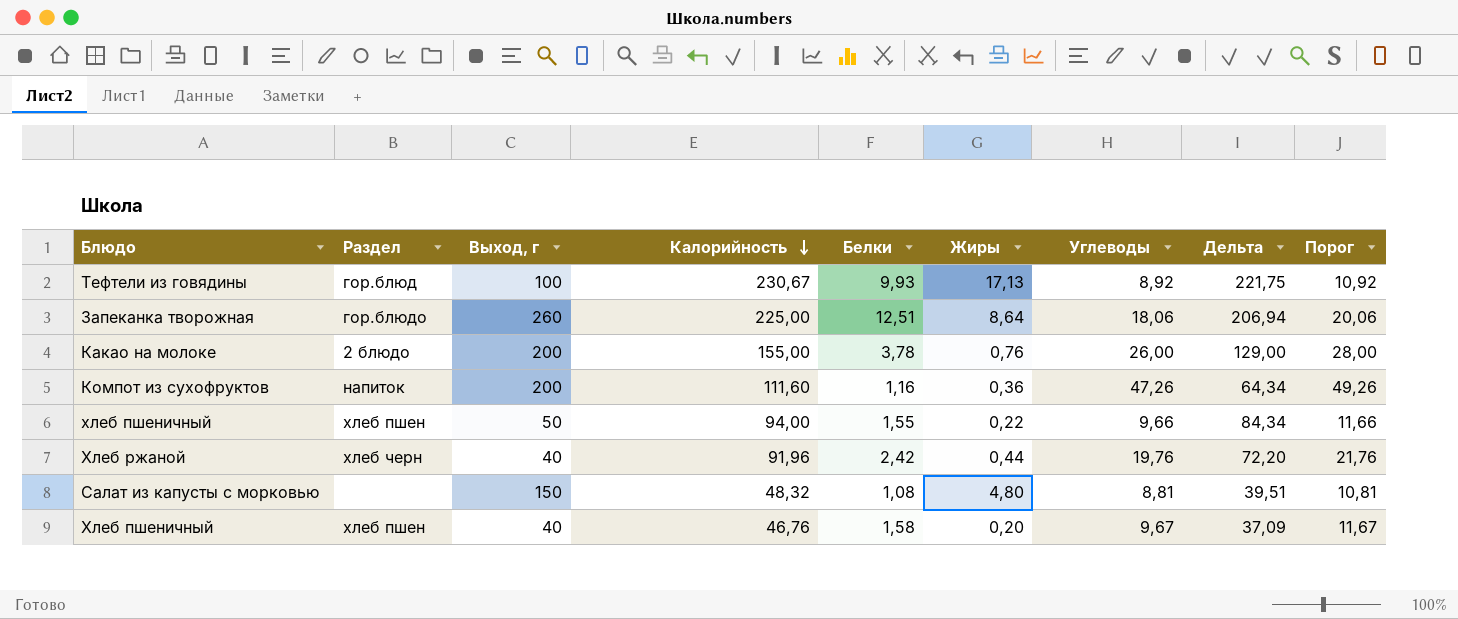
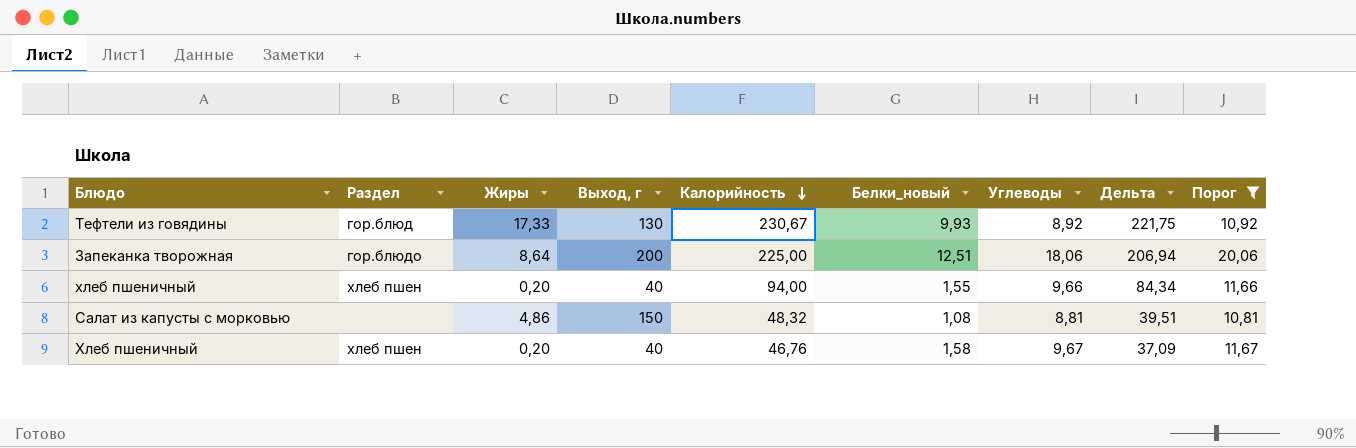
filter: none -> Порог <= 20,06
column Жиры | position: 6 -> 3
column name: Белки -> Белки_новый
Тефтели из говядины | Жиры: 17,13 -> 17,33
Тефтели из говядины | Выход, г: 100 -> 130
Запеканка творожная | Выход, г: 260 -> 200
хлеб пшеничный | Жиры: 0,22 -> 0,20
хлеб пшеничный | Выход, г: 50 -> 40
Салат из капусты с морковью | Жиры: 4,80 -> 4,86

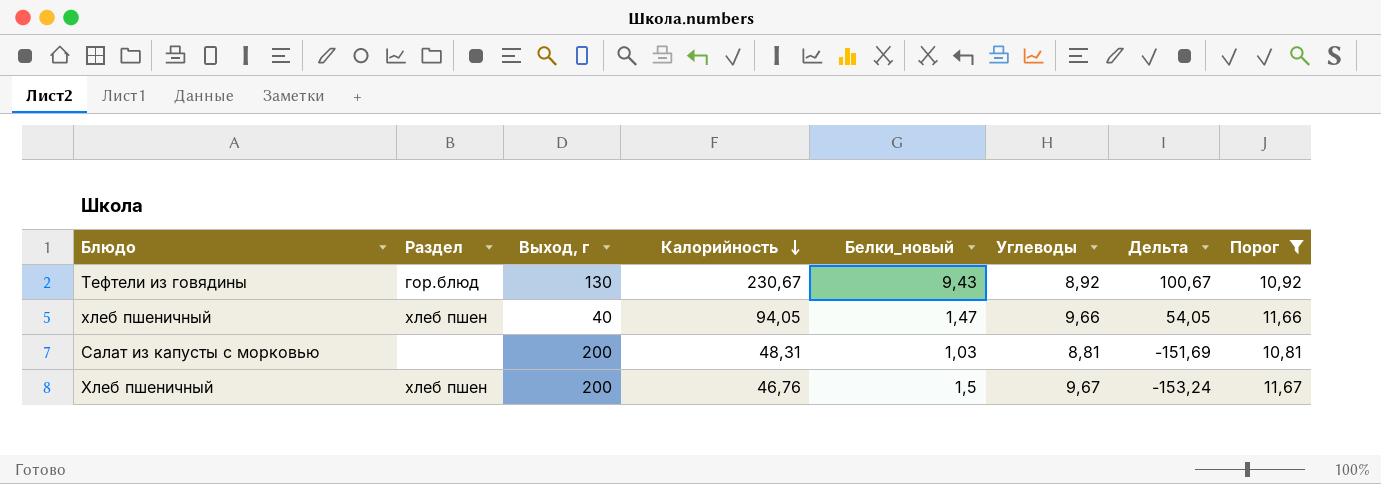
column Жиры | position: 3 -> none
column Дельта | formula: [Калорийность] - [Углеводы] -> [Калорийность] - [Выход, г]
row Запеканка творожная: гор.блюдо | 8,64 | 200 | 225,00 | 12,51 | 18,06 | 206,94 | 20,06 -> none
Тефтели из говядины | Белки_новый: 9,93 -> 9,43
хлеб пшеничный | Калорийность: 94,00 -> 94,05
хлеб пшеничный | Белки_новый: 1,55 -> 1,47
Салат из капусты с морковью | Выход, г: 150 -> 200
Салат из капусты с морковью | Калорийность: 48,32 -> 48,31
Салат из капусты с морковью | Белки_новый: 1,08 -> 1,03
Хлеб пшеничный | Выход, г: 40 -> 200
Хлеб пшеничный | Белки_новый: 1,58 -> 1,5

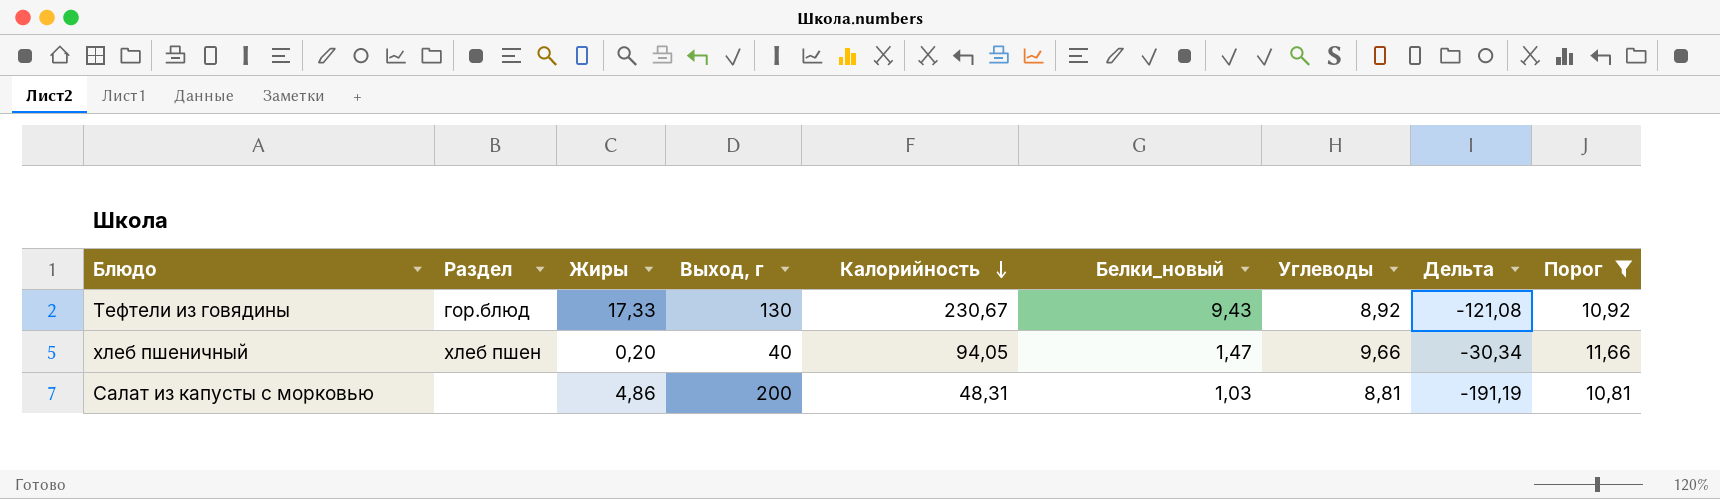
column Жиры | position: none -> 3
column Дельта | formula: [Калорийность] - [Выход, г] -> [Углеводы] - [Выход, г]
row Хлеб пшеничный: хлеб пшен | 200 | 46,76 | 1,5 | 9,67 | -153,24 | 11,67 -> none

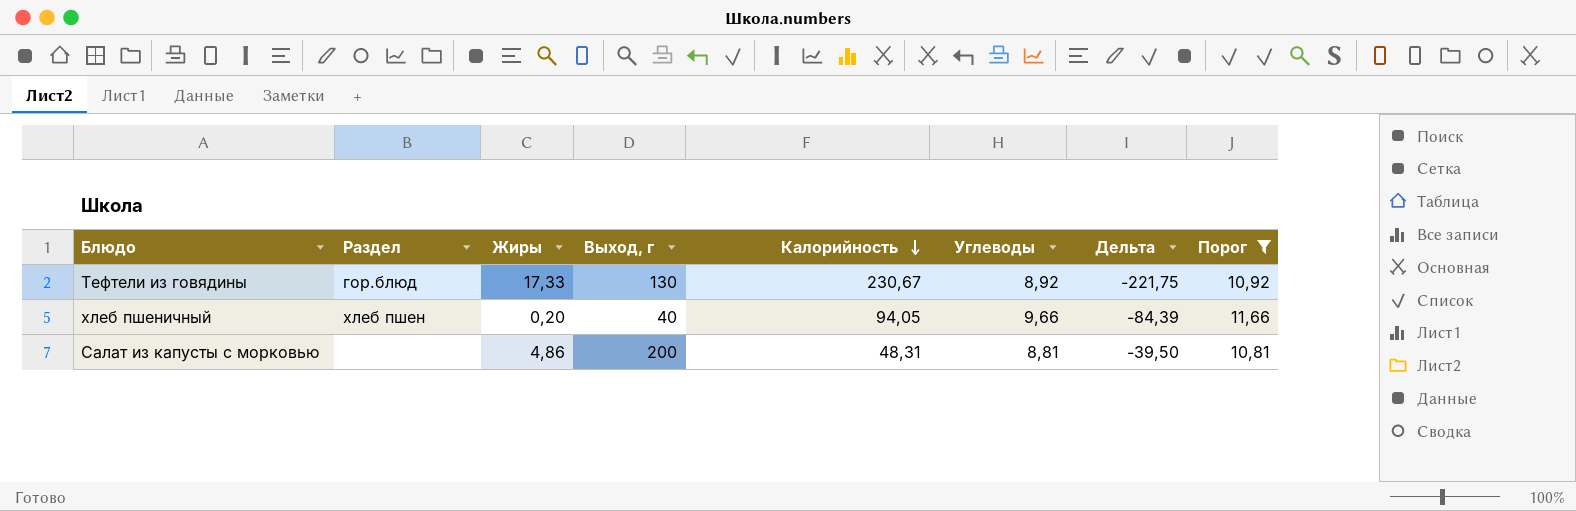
column Белки_новый | position: 6 -> none
column Дельта | formula: [Углеводы] - [Выход, г] -> [Углеводы] - [Калорийность]

